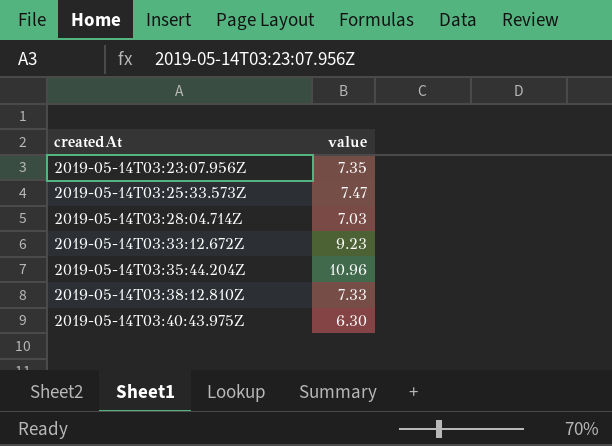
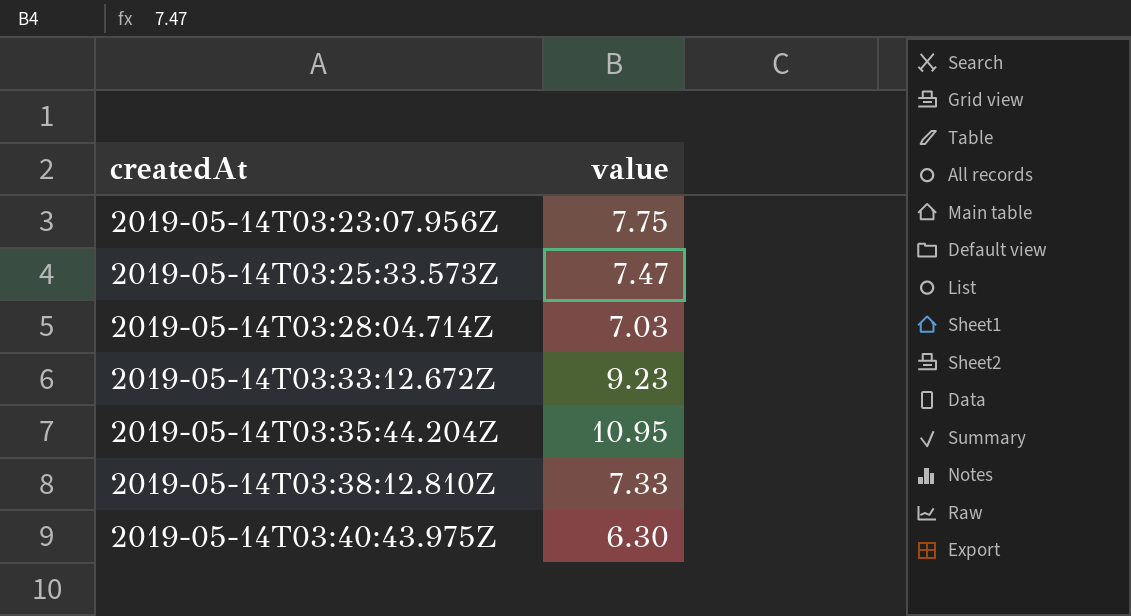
2019-05-14T03:23:07.956Z | value: 7.35 -> 7.75
2019-05-14T03:35:44.204Z | value: 10.96 -> 10.95

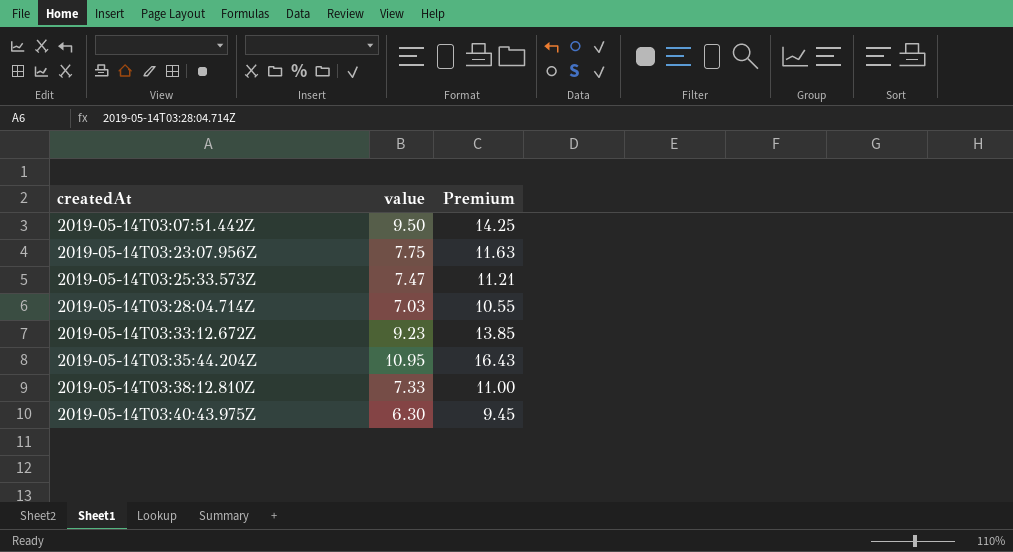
column Premium | formula: none -> [value] * 1.5
row 2019-05-14T03:07:51.442Z: none -> 9.50 | 14.25

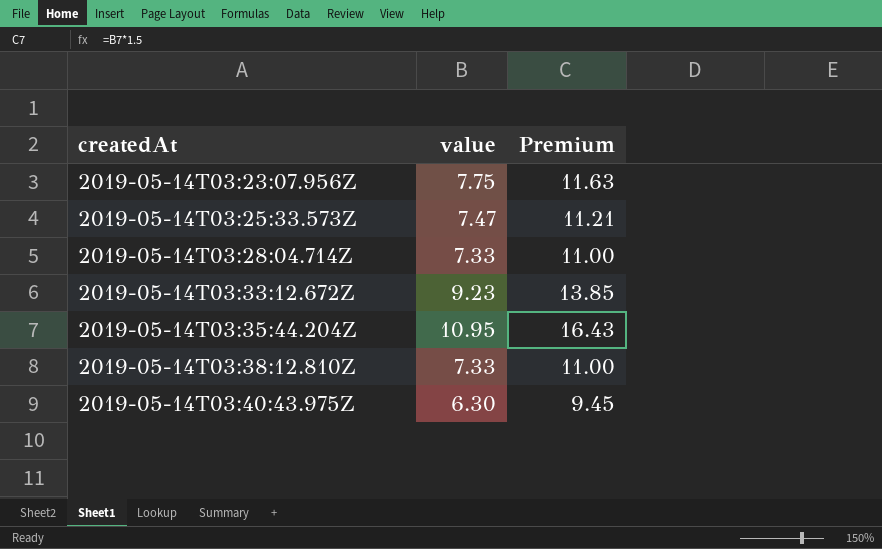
row 2019-05-14T03:07:51.442Z: 9.50 | 14.25 -> none
2019-05-14T03:28:04.714Z | value: 7.03 -> 7.33
2019-05-14T03:28:04.714Z | Premium: 10.55 -> 11.00

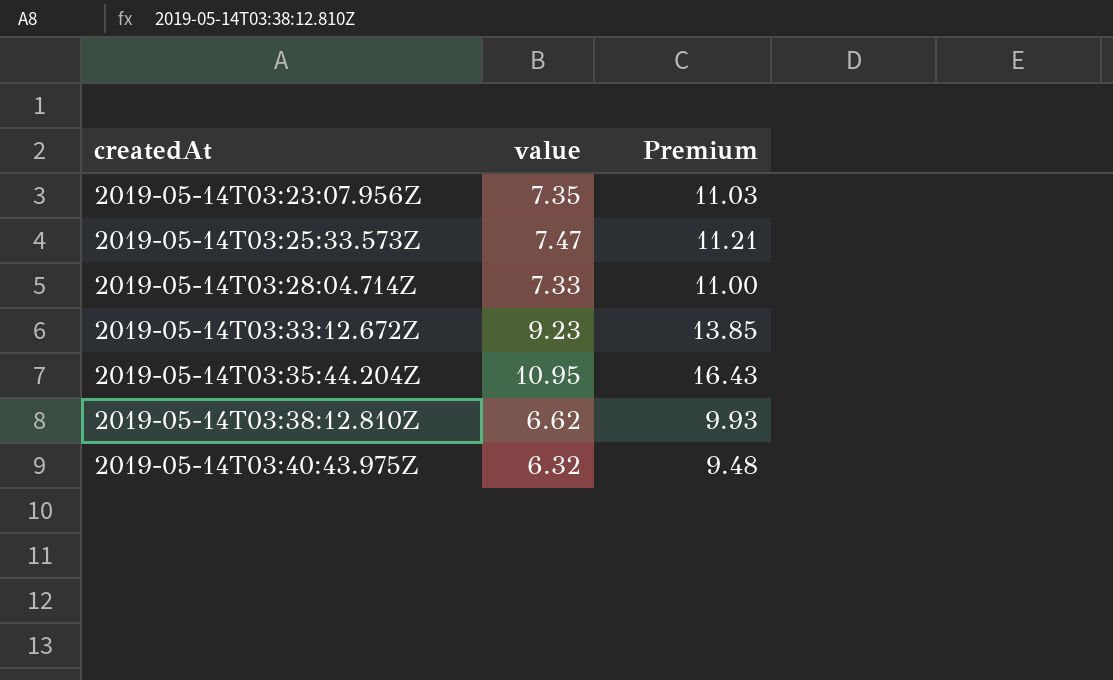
2019-05-14T03:23:07.956Z | value: 7.75 -> 7.35
2019-05-14T03:23:07.956Z | Premium: 11.63 -> 11.03
2019-05-14T03:38:12.810Z | value: 7.33 -> 6.62
2019-05-14T03:38:12.810Z | Premium: 11.00 -> 9.93
2019-05-14T03:40:43.975Z | value: 6.30 -> 6.32
2019-05-14T03:40:43.975Z | Premium: 9.45 -> 9.48

